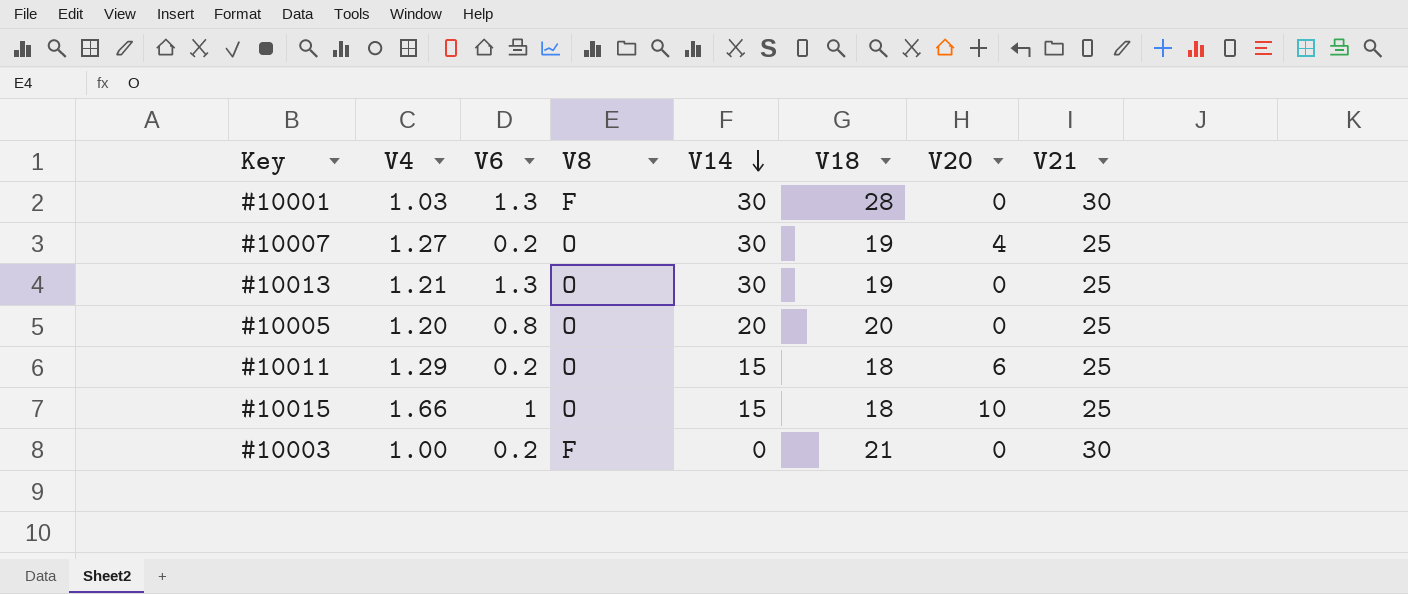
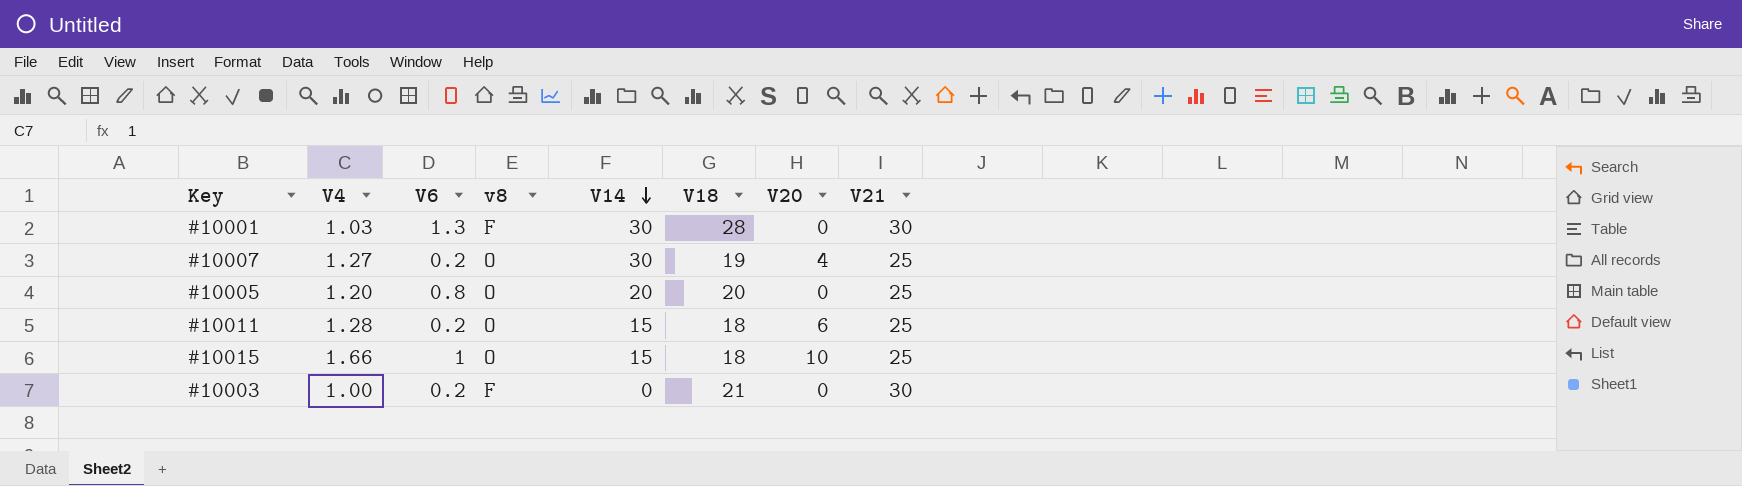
column name: V8 -> v8
row #10013: 1.21 | 1.3 | O | 30 | 19 | 0 | 25 -> none
#10011 | V4: 1.29 -> 1.28

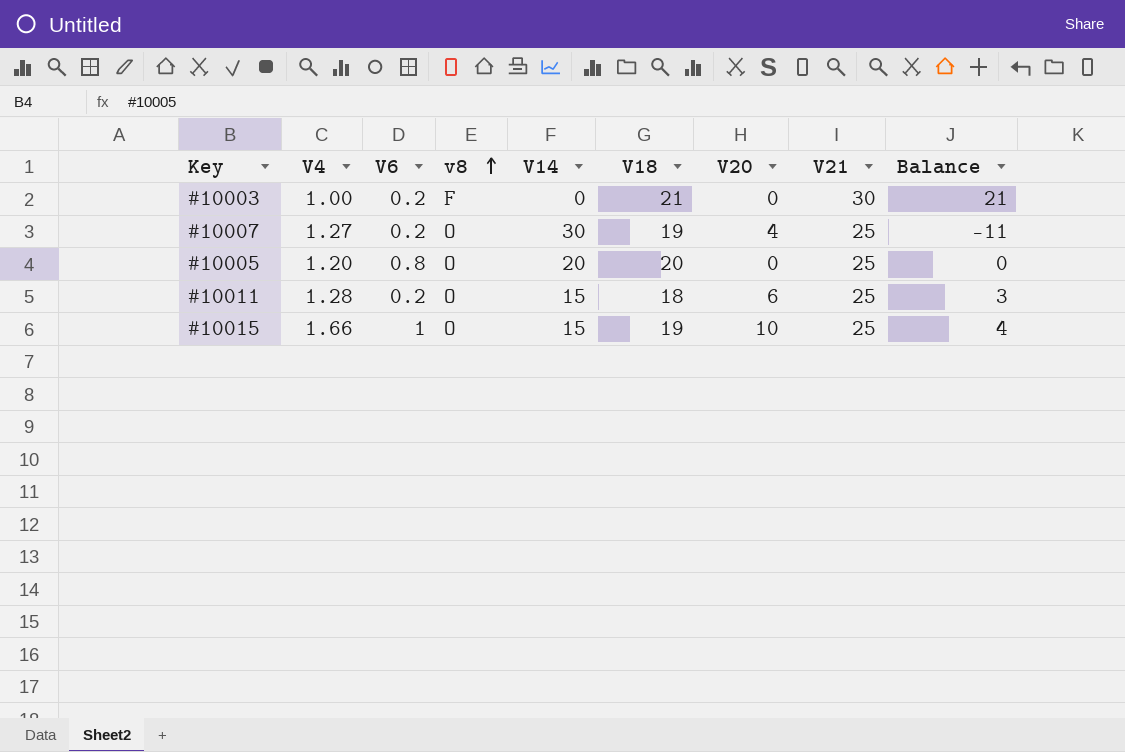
row order: V14 descending -> v8 ascending
column Balance | formula: none -> [V18] - [V14]
row #10001: 1.03 | 1.3 | F | 30 | 28 | 0 | 30 -> none
#10015 | V18: 18 -> 19

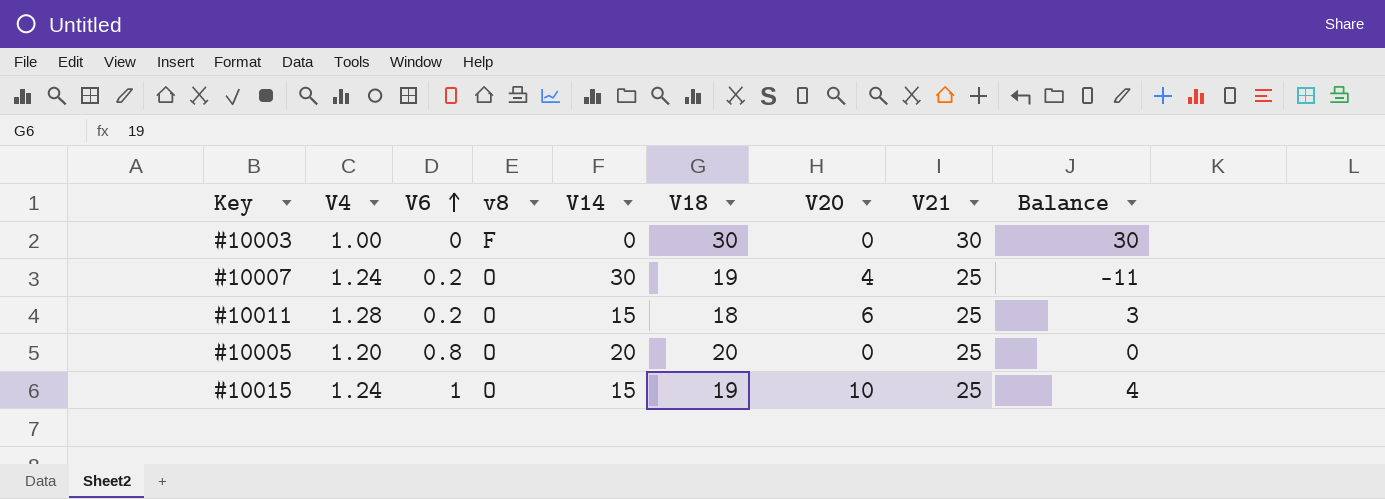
row order: v8 ascending -> V6 ascending
#10003 | V6: 0.2 -> 0
#10003 | V18: 21 -> 30
#10003 | Balance: 21 -> 30
#10007 | V4: 1.27 -> 1.24
#10015 | V4: 1.66 -> 1.24

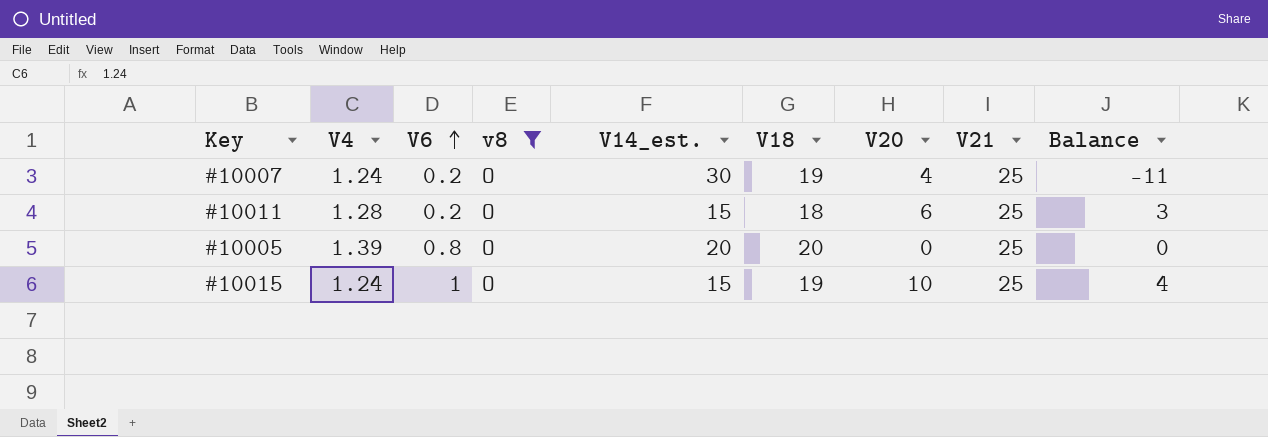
filter: none -> v8 = O
column name: V14 -> V14_est.
#10005 | V4: 1.20 -> 1.39

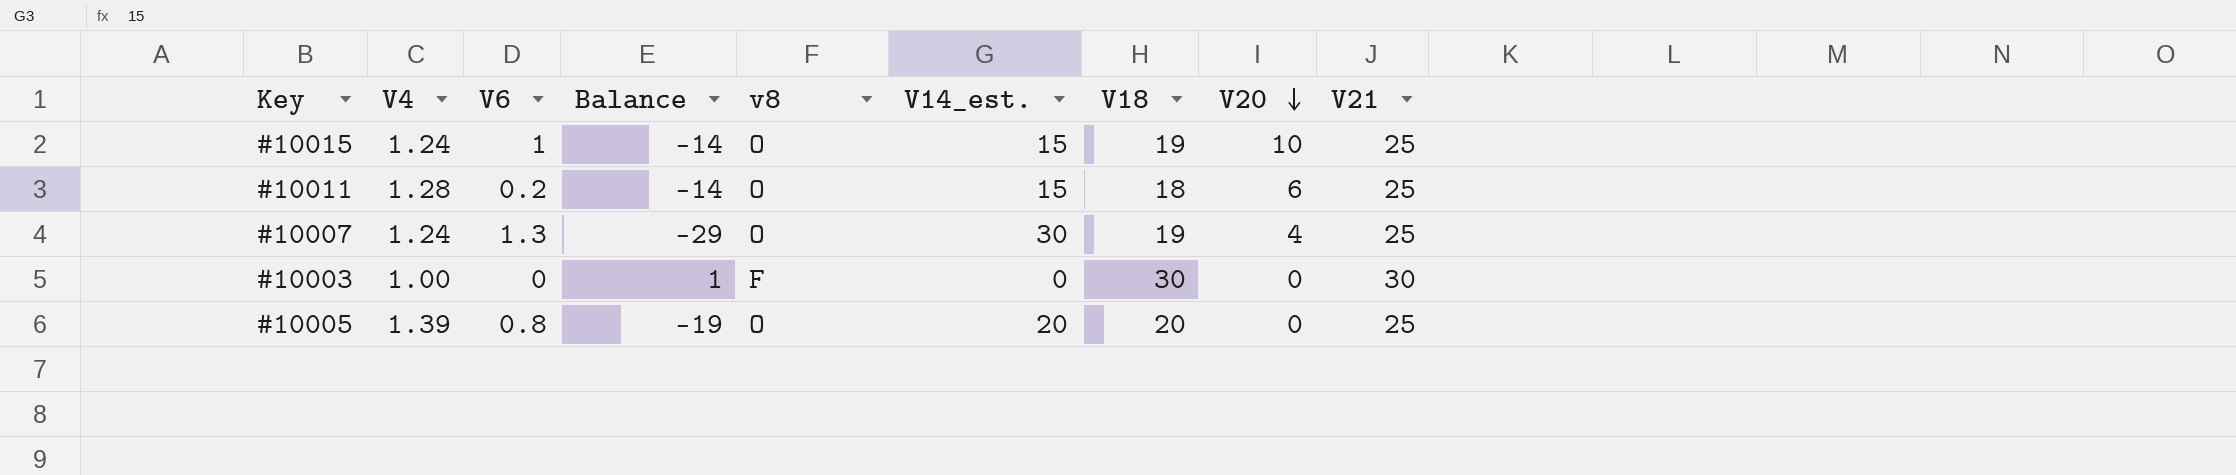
filter: v8 = O -> none
row order: V6 ascending -> V20 descending
column Balance | formula: [V18] - [V14_est.] -> [V4] - [V14_est.]
column Balance | position: 9 -> 4
#10007 | V6: 0.2 -> 1.3

